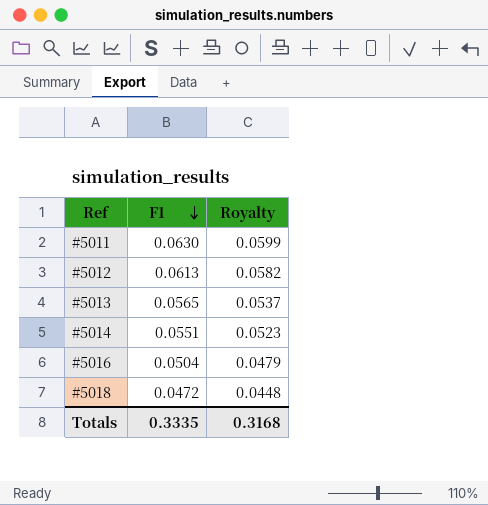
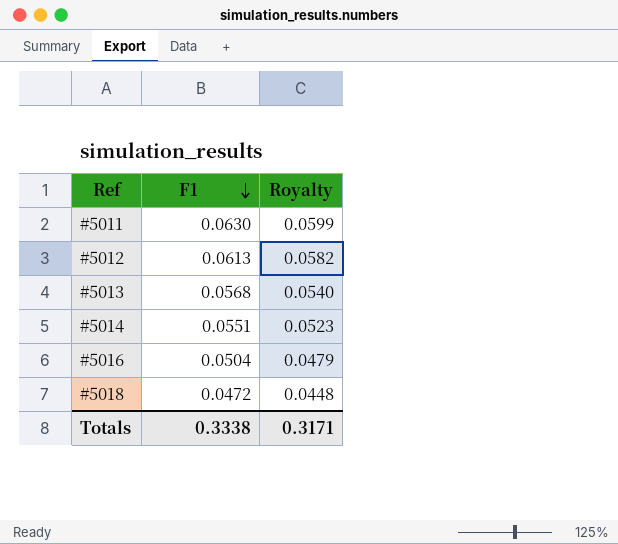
#5013 | F1: 0.0565 -> 0.0568
#5013 | Royalty: 0.0537 -> 0.0540
Totals | F1: 0.3335 -> 0.3338
Totals | Royalty: 0.3168 -> 0.3171

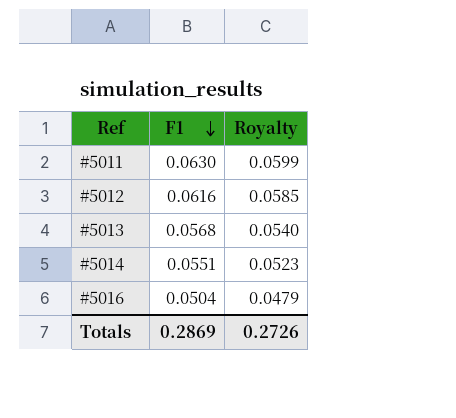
row #5018: 0.0472 | 0.0448 -> none
#5012 | F1: 0.0613 -> 0.0616
#5012 | Royalty: 0.0582 -> 0.0585
Totals | F1: 0.3338 -> 0.2869
Totals | Royalty: 0.3171 -> 0.2726

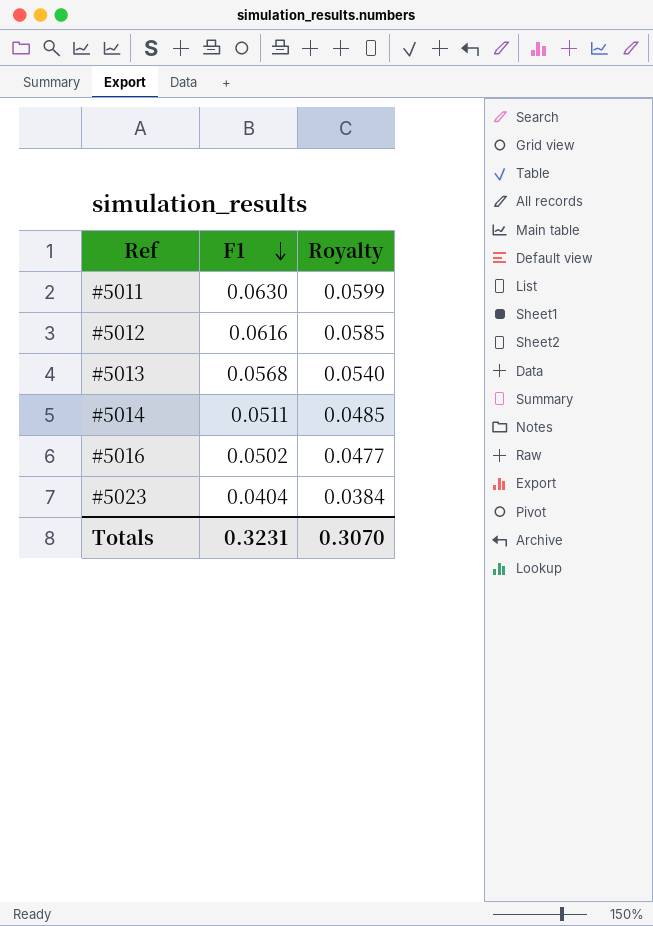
#5014 | F1: 0.0551 -> 0.0511
#5014 | Royalty: 0.0523 -> 0.0485
#5016 | F1: 0.0504 -> 0.0502
#5016 | Royalty: 0.0479 -> 0.0477
row #5023: none -> 0.0404 | 0.0384
Totals | F1: 0.2869 -> 0.3231
Totals | Royalty: 0.2726 -> 0.3070

